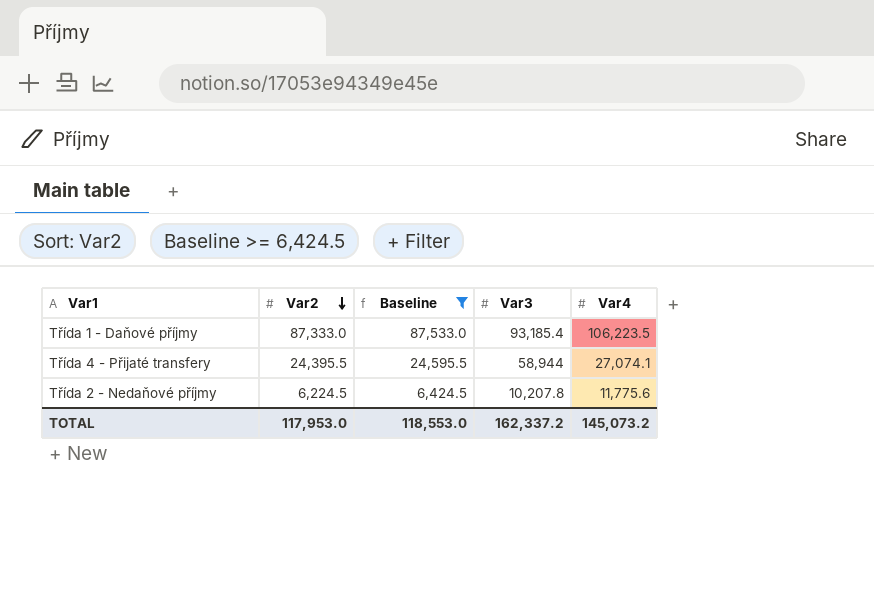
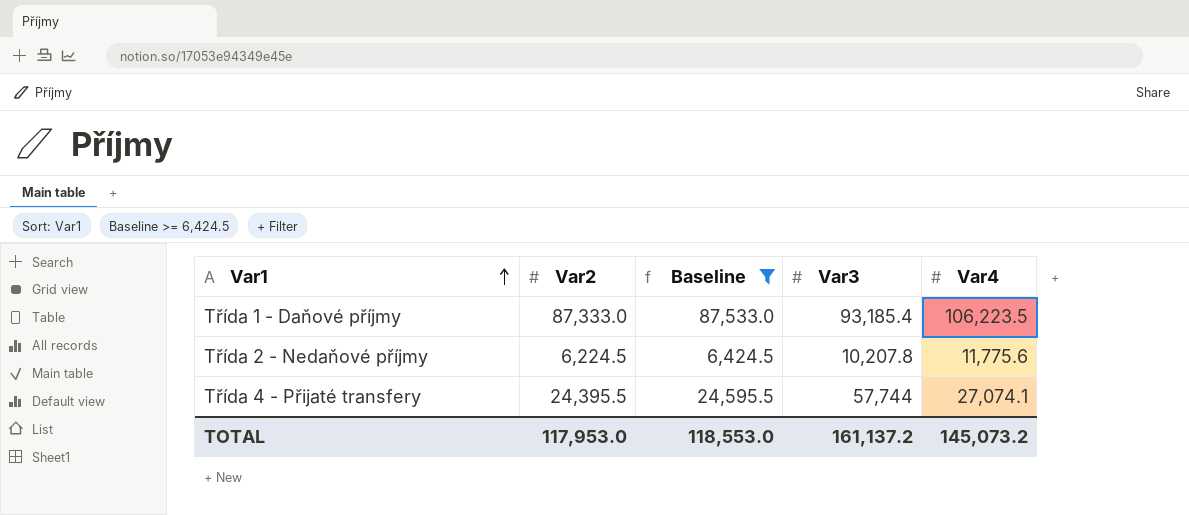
row order: Var2 descending -> Var1 ascending
Třída 4 - Přijaté transfery | Var3: 58,944 -> 57,744
TOTAL | Var3: 162,337.2 -> 161,137.2

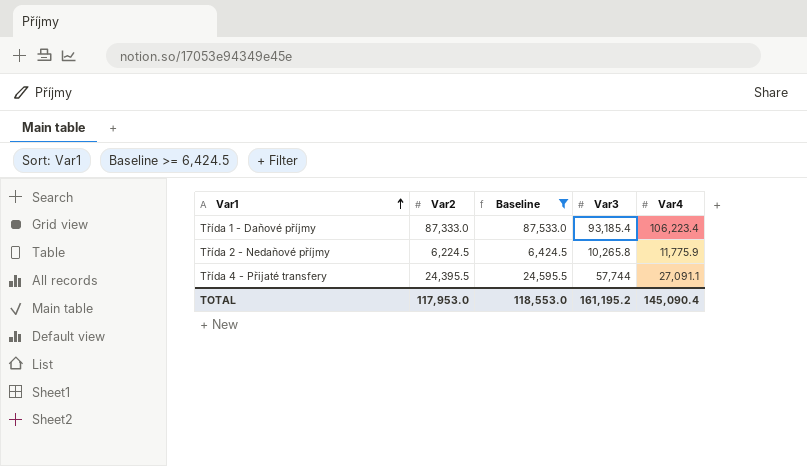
Třída 1 - Daňové příjmy | Var4: 106,223.5 -> 106,223.4
Třída 2 - Nedaňové příjmy | Var3: 10,207.8 -> 10,265.8
Třída 2 - Nedaňové příjmy | Var4: 11,775.6 -> 11,775.9
Třída 4 - Přijaté transfery | Var4: 27,074.1 -> 27,091.1
TOTAL | Var3: 161,137.2 -> 161,195.2
TOTAL | Var4: 145,073.2 -> 145,090.4

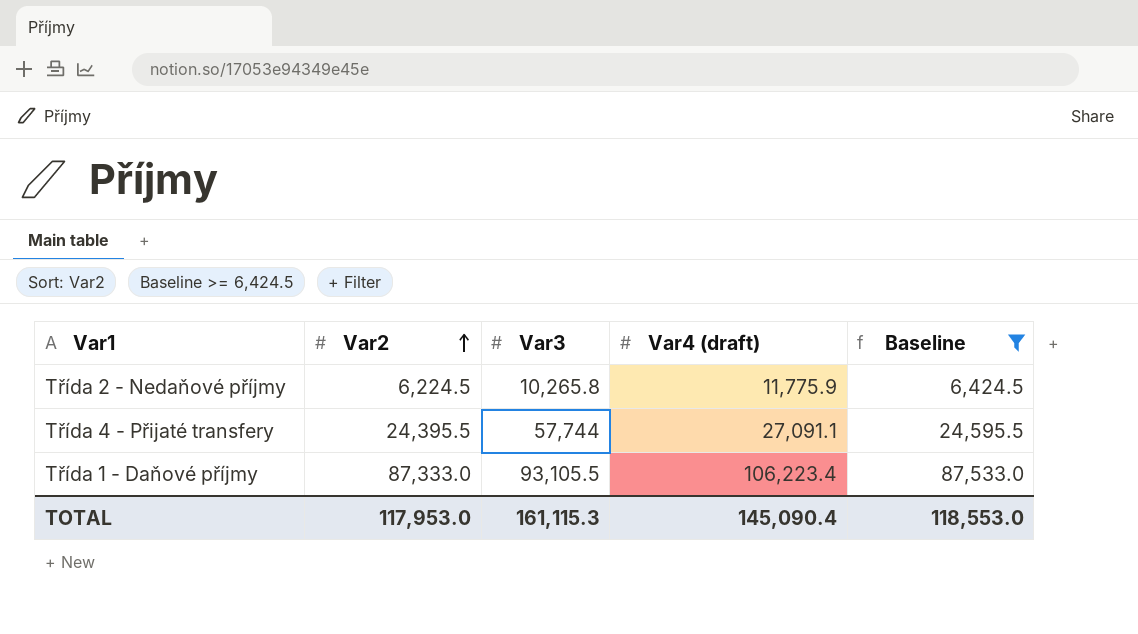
row order: Var1 ascending -> Var2 ascending
column name: Var4 -> Var4 (draft)
column Baseline | position: 3 -> 5
Třída 1 - Daňové příjmy | Var3: 93,185.4 -> 93,105.5
TOTAL | Var3: 161,195.2 -> 161,115.3

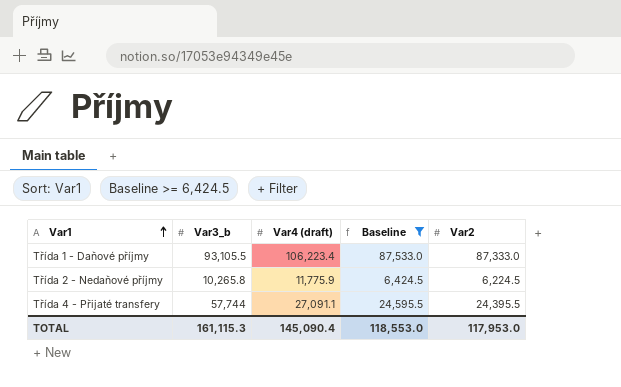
row order: Var2 ascending -> Var1 ascending
column name: Var3 -> Var3_b
column Var2 | position: 2 -> 5

